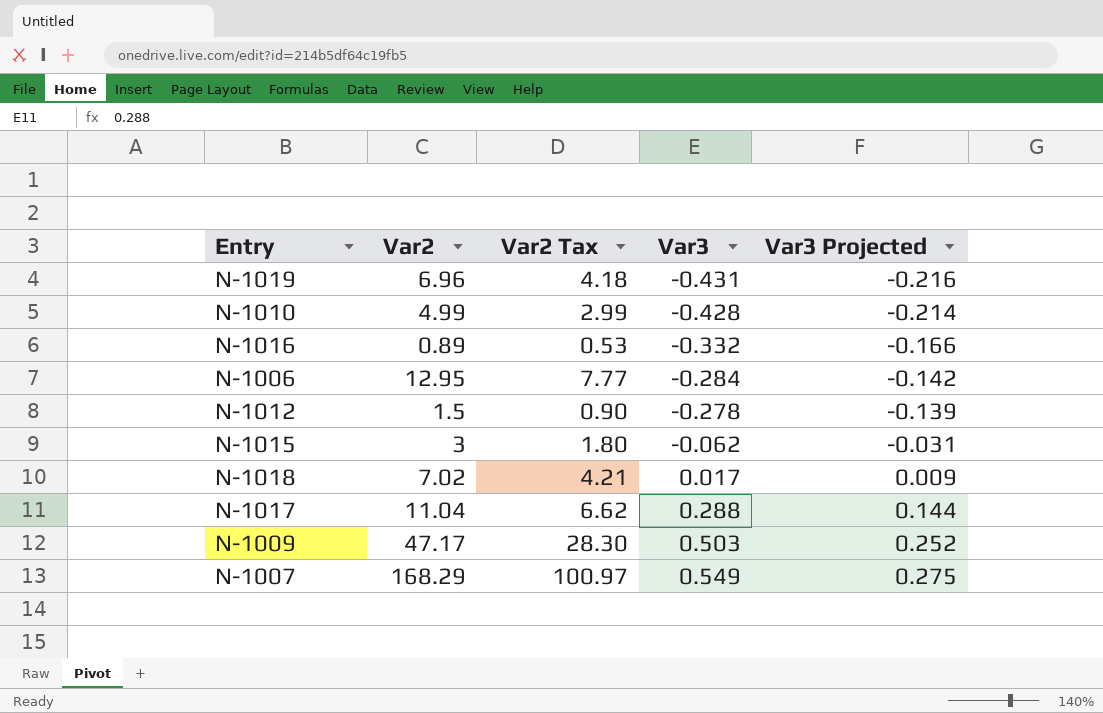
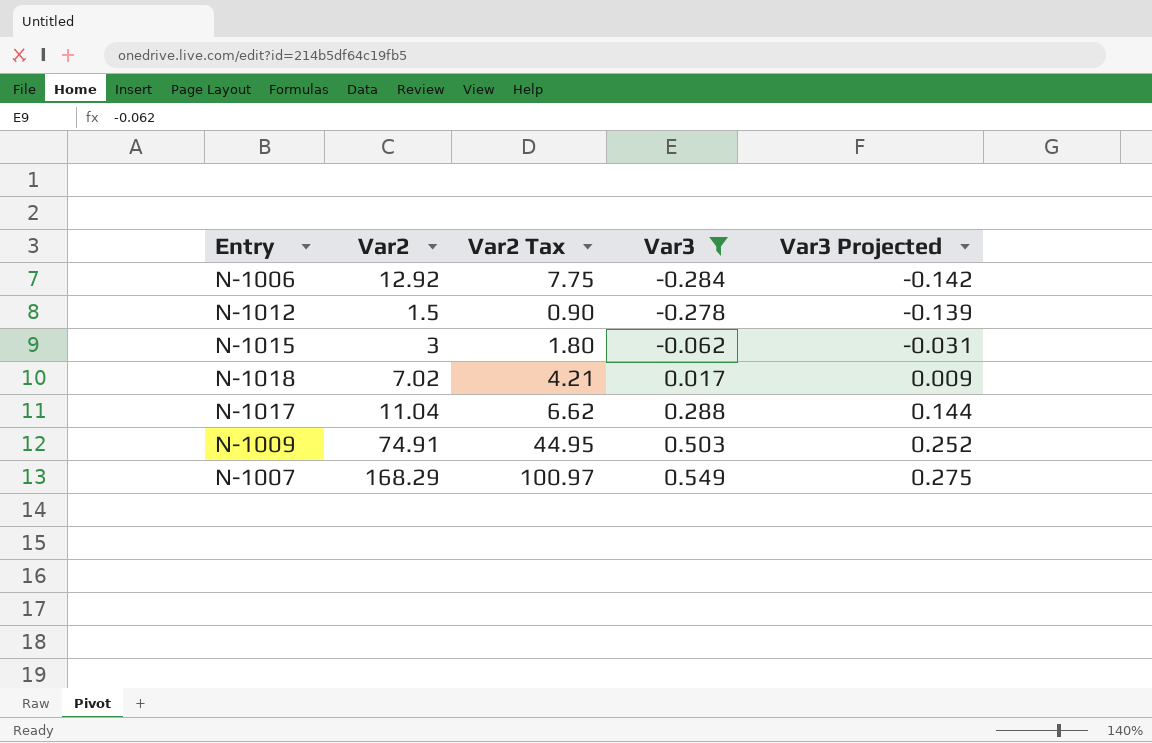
filter: none -> Var3 >= -0.284
N-1006 | Var2: 12.95 -> 12.92
N-1006 | Var2 Tax: 7.77 -> 7.75
N-1009 | Var2: 47.17 -> 74.91
N-1009 | Var2 Tax: 28.30 -> 44.95

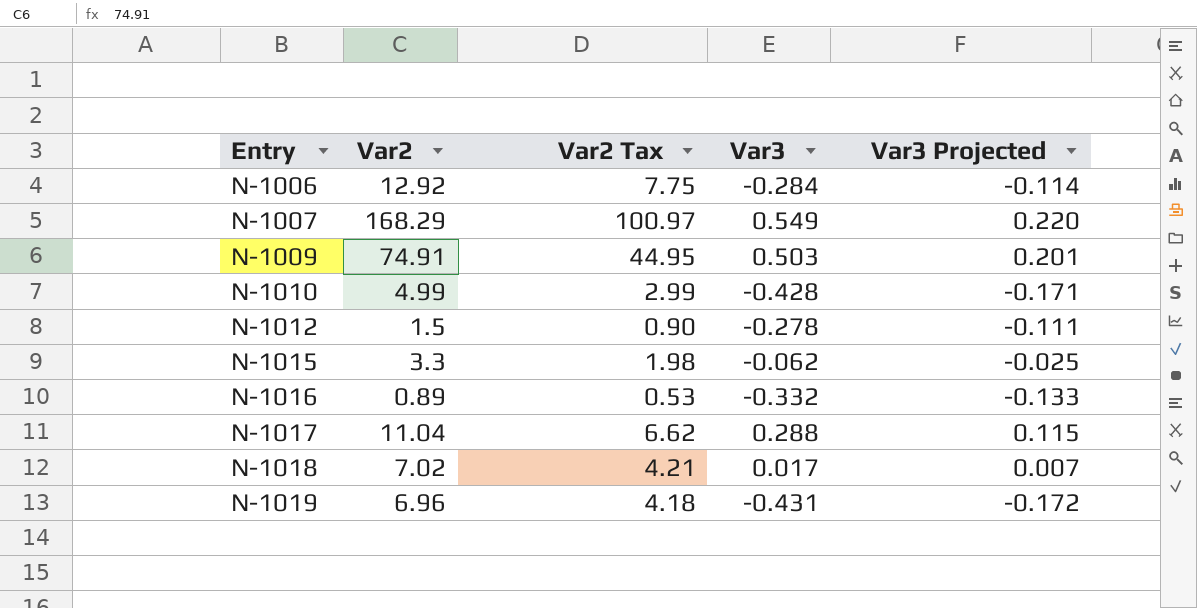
filter: Var3 >= -0.284 -> none
row order: Var3 ascending -> Entry ascending
column Var3 Projected | formula: [Var3] * 0.5 -> [Var3] * 0.4
N-1015 | Var2: 3 -> 3.3
N-1015 | Var2 Tax: 1.80 -> 1.98

